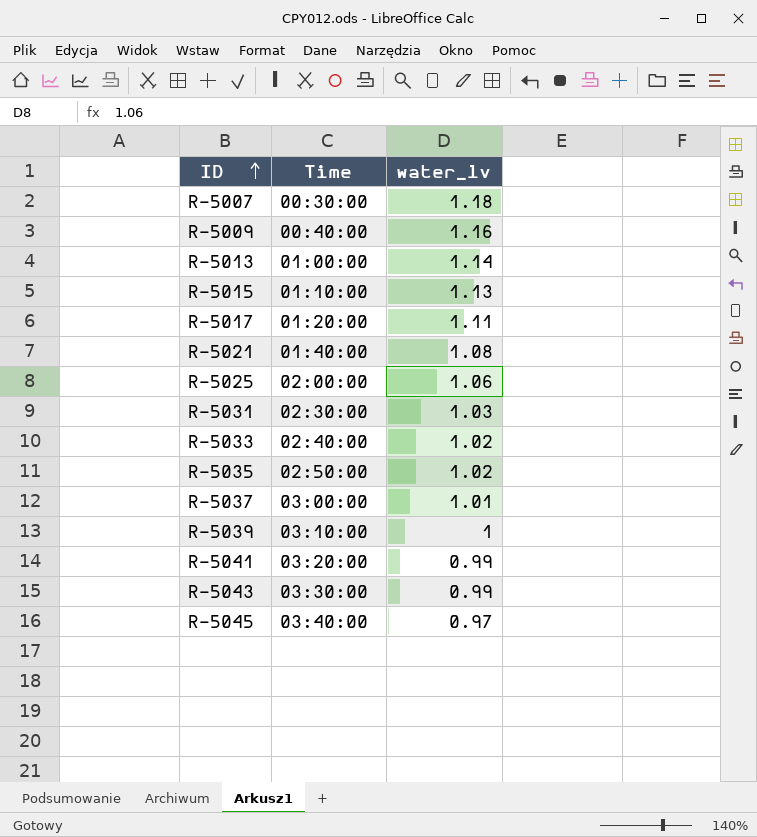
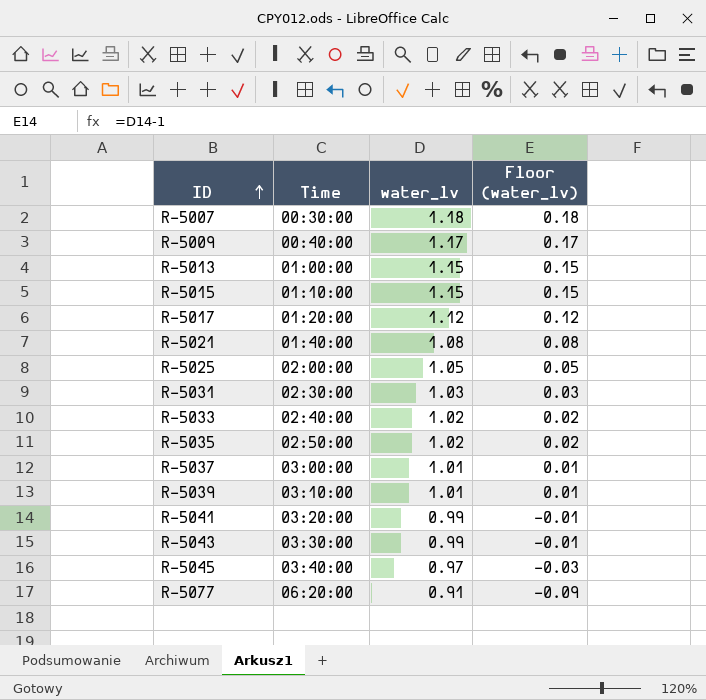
column Floor (water_lv) | formula: none -> [water_lv] - 1
R-5009 | water_lv: 1.16 -> 1.17
R-5013 | water_lv: 1.14 -> 1.15
R-5015 | water_lv: 1.13 -> 1.15
R-5017 | water_lv: 1.11 -> 1.12
R-5025 | water_lv: 1.06 -> 1.05
R-5039 | water_lv: 1 -> 1.01
row R-5077: none -> 06:20:00 | 0.91 | -0.09

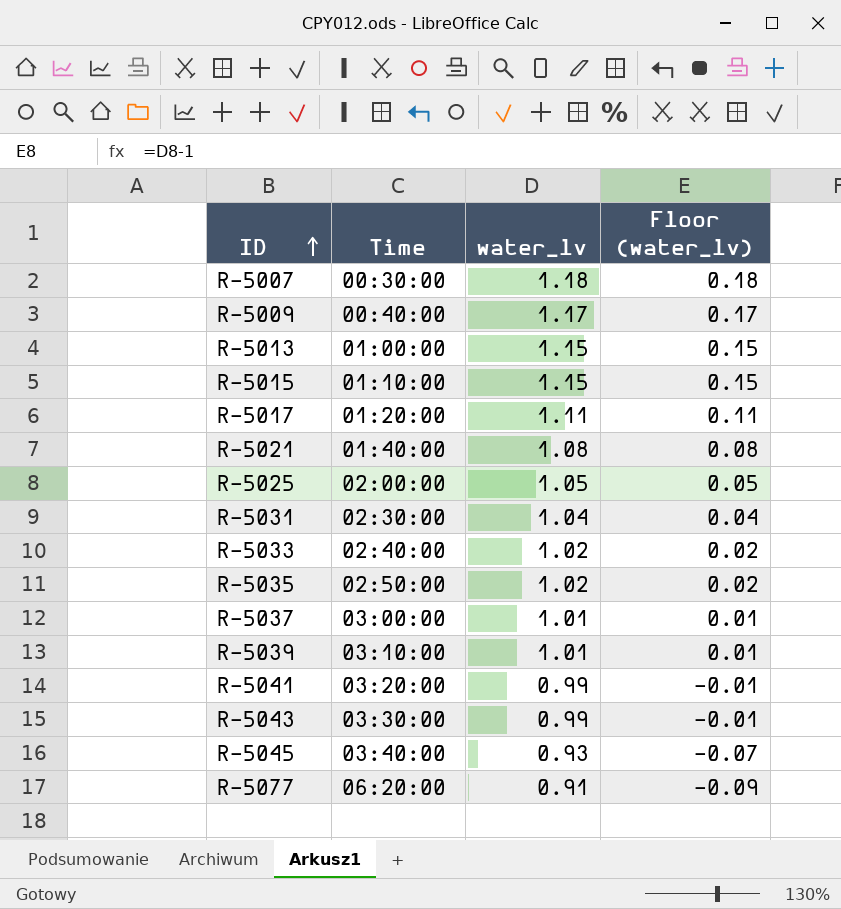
R-5017 | water_lv: 1.12 -> 1.11
R-5017 | Floor (water_lv): 0.12 -> 0.11
R-5031 | water_lv: 1.03 -> 1.04
R-5031 | Floor (water_lv): 0.03 -> 0.04
R-5045 | water_lv: 0.97 -> 0.93
R-5045 | Floor (water_lv): -0.03 -> -0.07

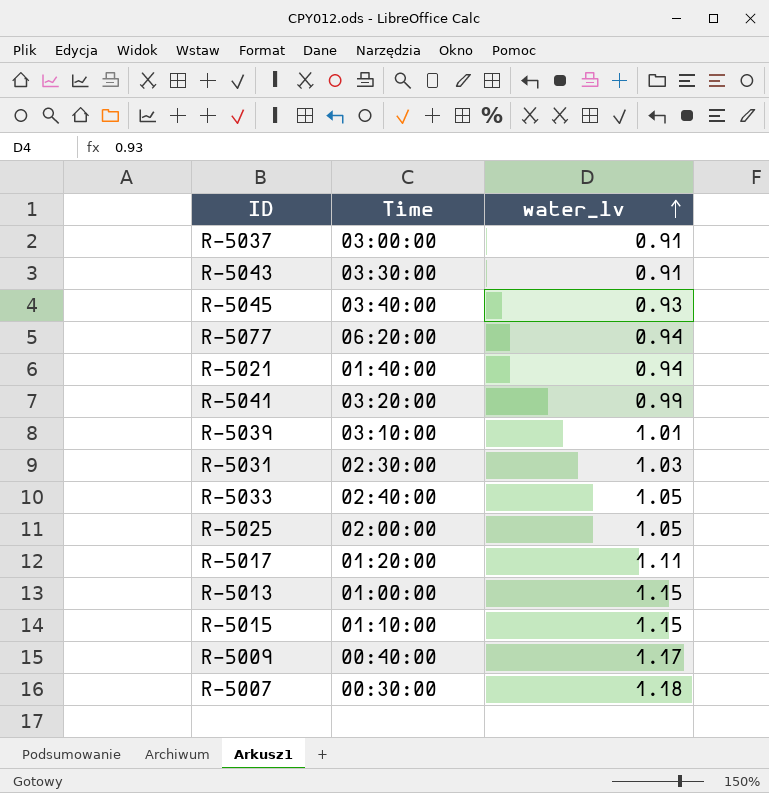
row order: ID ascending -> water_lv ascending
column Floor (water_lv) | formula: [water_lv] - 1 -> none
row R-5035: 02:50:00 | 1.02 | 0.02 -> none
R-5037 | water_lv: 1.01 -> 0.91
R-5043 | water_lv: 0.99 -> 0.91
R-5077 | water_lv: 0.91 -> 0.94
R-5021 | water_lv: 1.08 -> 0.94
R-5031 | water_lv: 1.04 -> 1.03
R-5033 | water_lv: 1.02 -> 1.05

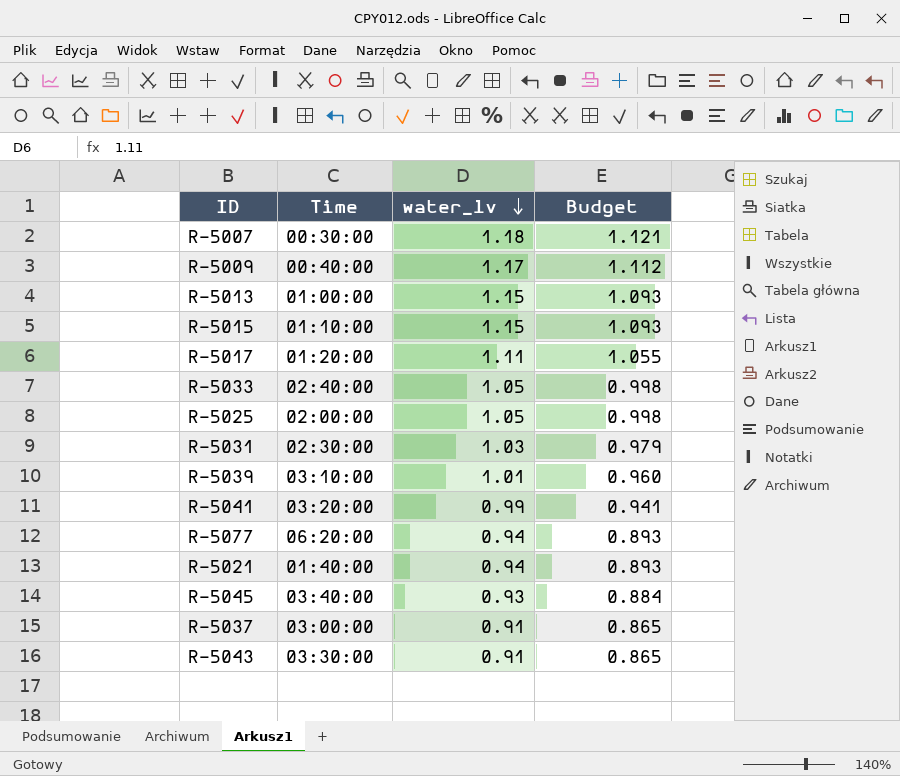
row order: water_lv ascending -> water_lv descending
column Budget | formula: none -> [water_lv] * 0.95

